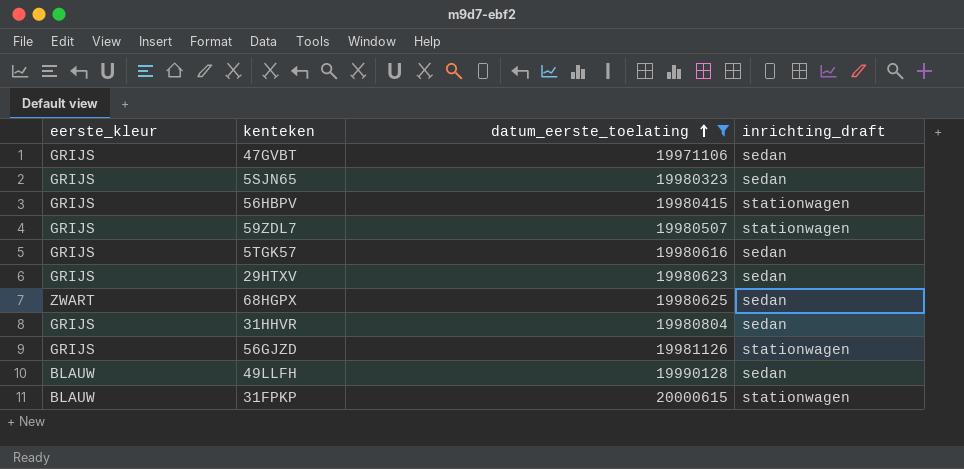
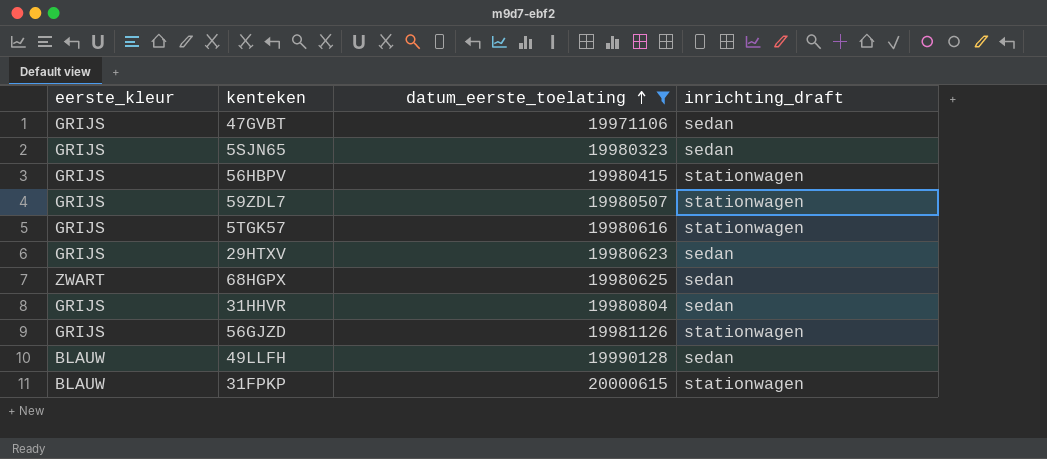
5TGK57 | inrichting_draft: sedan -> stationwagen

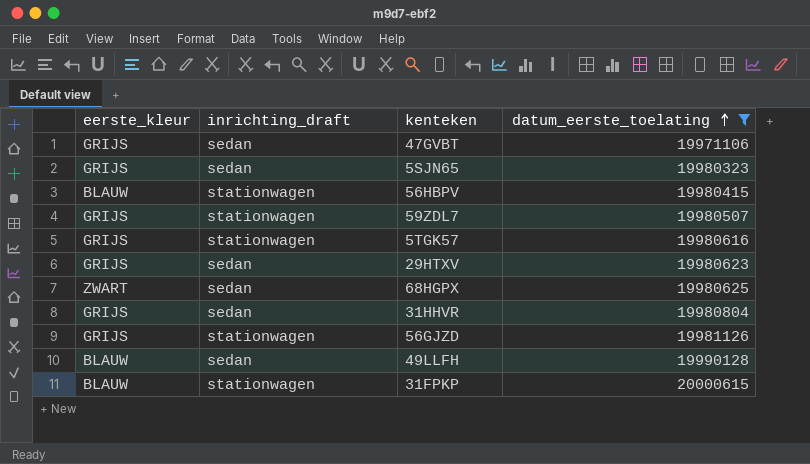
column inrichting_draft | position: 4 -> 2
56HBPV | eerste_kleur: GRIJS -> BLAUW

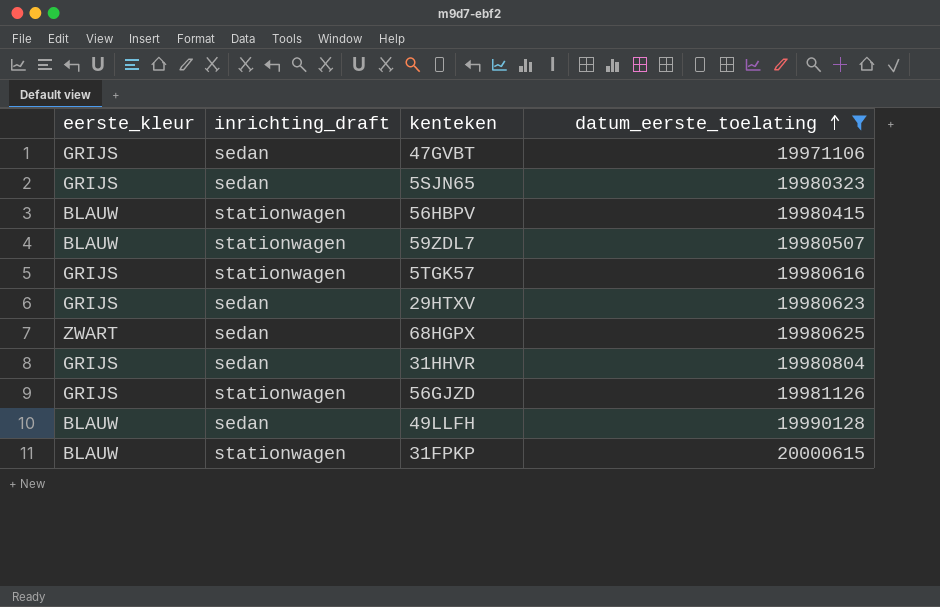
59ZDL7 | eerste_kleur: GRIJS -> BLAUW

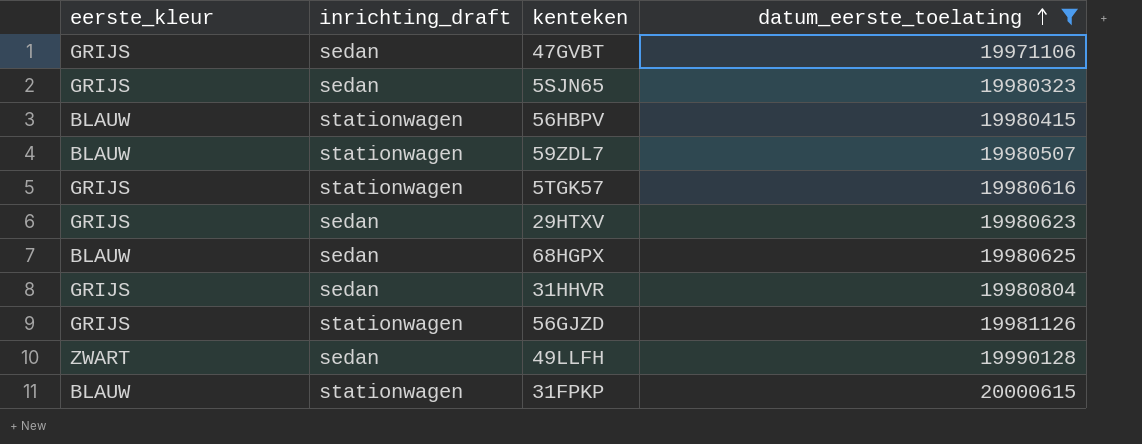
68HGPX | eerste_kleur: ZWART -> BLAUW
49LLFH | eerste_kleur: BLAUW -> ZWART

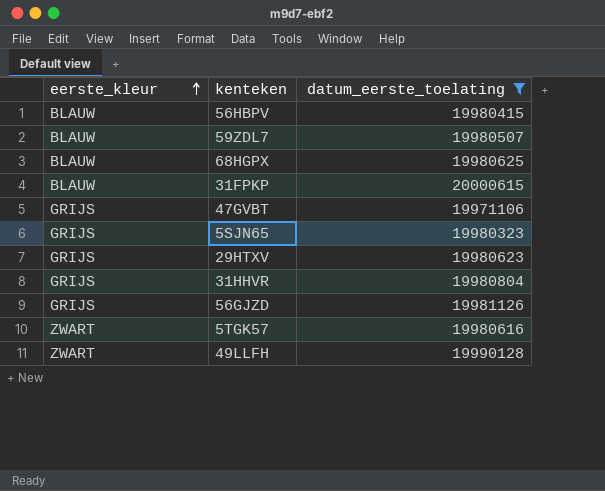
row order: datum_eerste_toelating ascending -> eerste_kleur ascending
column inrichting_draft | position: 2 -> none
5TGK57 | eerste_kleur: GRIJS -> ZWART

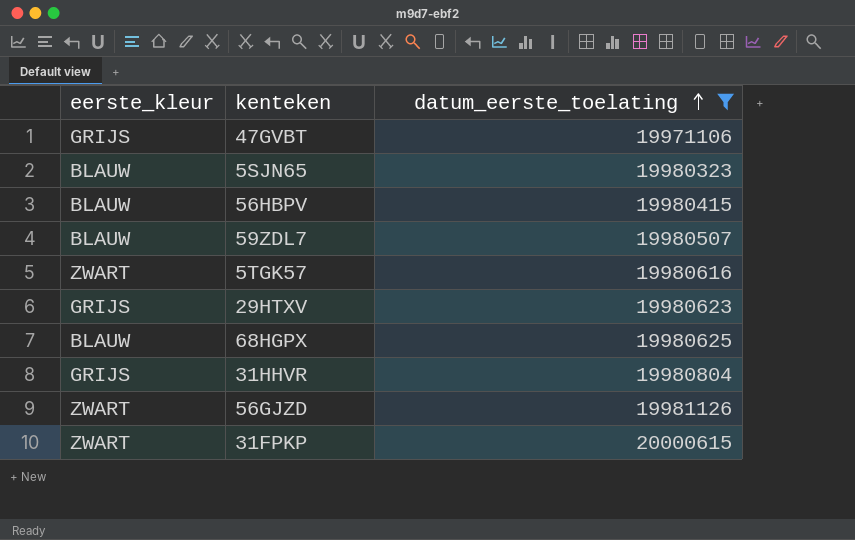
row order: eerste_kleur ascending -> datum_eerste_toelating ascending
row 49LLFH: ZWART | 19990128 -> none
5SJN65 | eerste_kleur: GRIJS -> BLAUW
56GJZD | eerste_kleur: GRIJS -> ZWART
31FPKP | eerste_kleur: BLAUW -> ZWART

